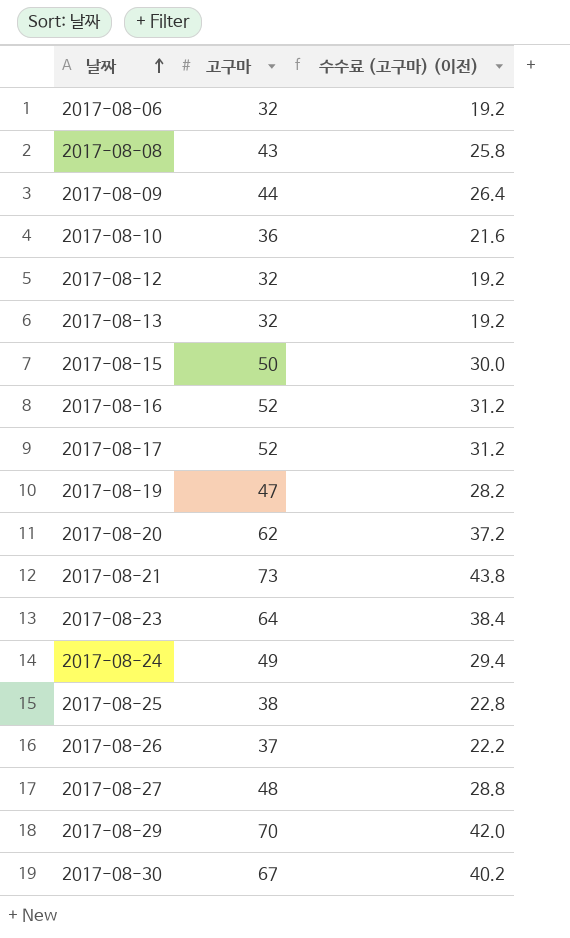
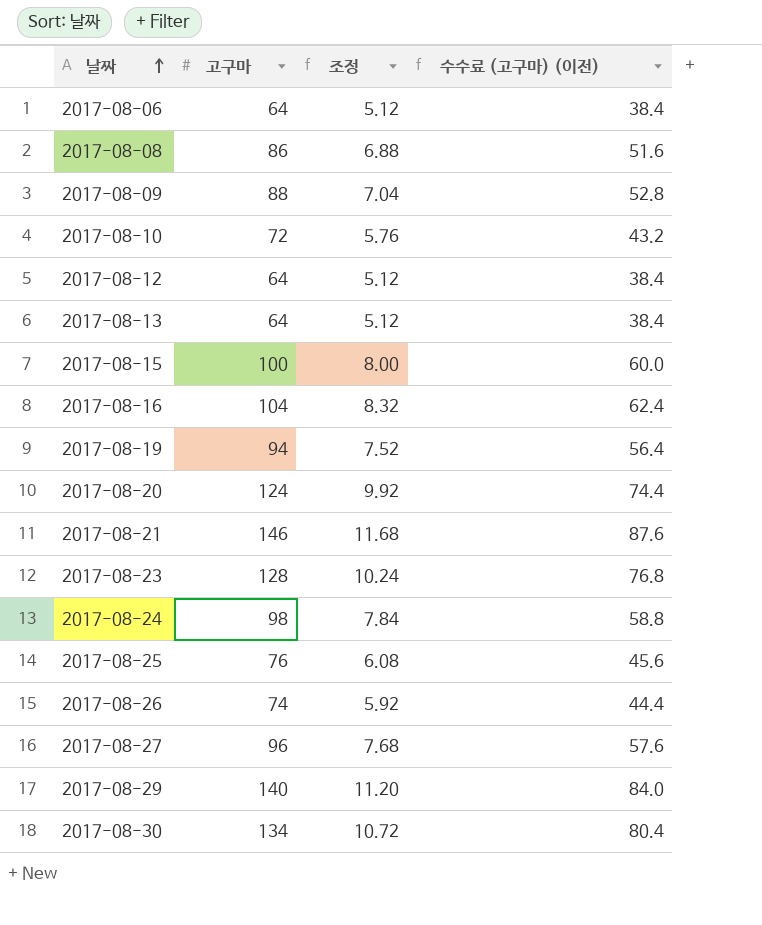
column 조정 | formula: none -> [고구마] * 0.08
row 2017-08-17: 52 | 31.2 -> none
2017-08-06 | 고구마: 32 -> 64
2017-08-06 | 수수료 (고구마) (이전): 19.2 -> 38.4
2017-08-08 | 고구마: 43 -> 86
2017-08-08 | 수수료 (고구마) (이전): 25.8 -> 51.6
2017-08-09 | 고구마: 44 -> 88
2017-08-09 | 수수료 (고구마) (이전): 26.4 -> 52.8
2017-08-10 | 고구마: 36 -> 72
2017-08-10 | 수수료 (고구마) (이전): 21.6 -> 43.2
2017-08-12 | 고구마: 32 -> 64
2017-08-12 | 수수료 (고구마) (이전): 19.2 -> 38.4
2017-08-13 | 고구마: 32 -> 64
2017-08-13 | 수수료 (고구마) (이전): 19.2 -> 38.4
2017-08-15 | 고구마: 50 -> 100
2017-08-15 | 수수료 (고구마) (이전): 30.0 -> 60.0
2017-08-16 | 고구마: 52 -> 104
2017-08-16 | 수수료 (고구마) (이전): 31.2 -> 62.4
2017-08-19 | 고구마: 47 -> 94
2017-08-19 | 수수료 (고구마) (이전): 28.2 -> 56.4
2017-08-20 | 고구마: 62 -> 124
2017-08-20 | 수수료 (고구마) (이전): 37.2 -> 74.4
2017-08-21 | 고구마: 73 -> 146
2017-08-21 | 수수료 (고구마) (이전): 43.8 -> 87.6
2017-08-23 | 고구마: 64 -> 128
2017-08-23 | 수수료 (고구마) (이전): 38.4 -> 76.8
2017-08-24 | 고구마: 49 -> 98
2017-08-24 | 수수료 (고구마) (이전): 29.4 -> 58.8
2017-08-25 | 고구마: 38 -> 76
2017-08-25 | 수수료 (고구마) (이전): 22.8 -> 45.6
2017-08-26 | 고구마: 37 -> 74
2017-08-26 | 수수료 (고구마) (이전): 22.2 -> 44.4
2017-08-27 | 고구마: 48 -> 96
2017-08-27 | 수수료 (고구마) (이전): 28.8 -> 57.6
2017-08-29 | 고구마: 70 -> 140
2017-08-29 | 수수료 (고구마) (이전): 42.0 -> 84.0
2017-08-30 | 고구마: 67 -> 134
2017-08-30 | 수수료 (고구마) (이전): 40.2 -> 80.4

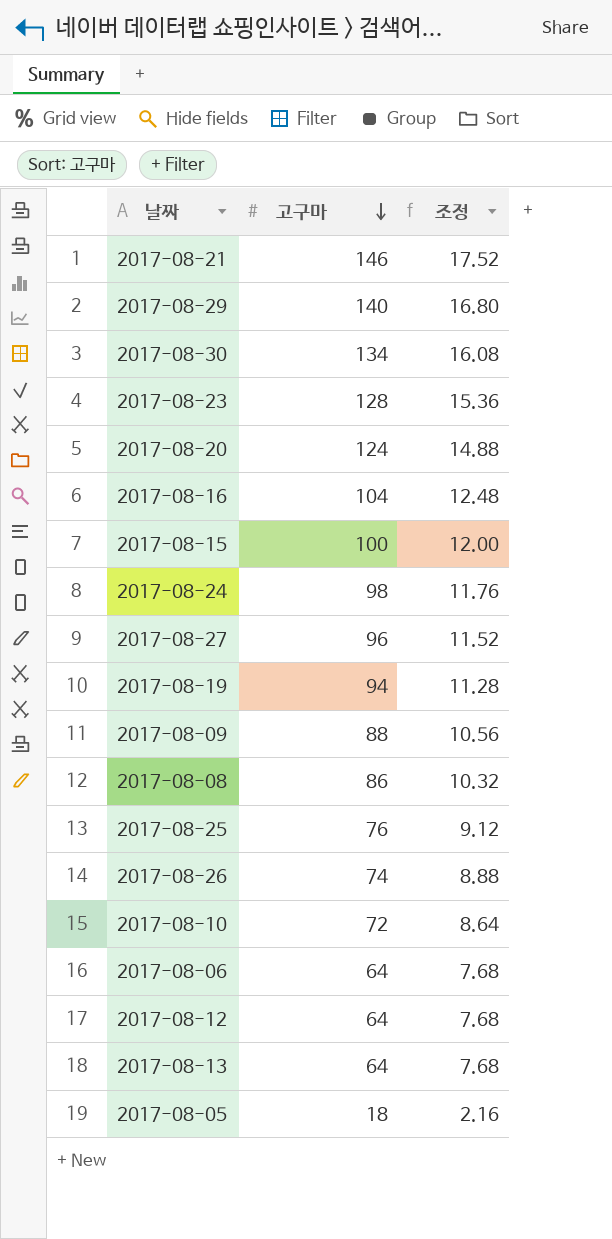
row order: 날짜 ascending -> 고구마 descending
column 수수료 (고구마) (이전) | formula: [고구마] * 0.6 -> none
column 조정 | formula: [고구마] * 0.08 -> [고구마] * 0.12
row 2017-08-05: none -> 18 | 2.16

